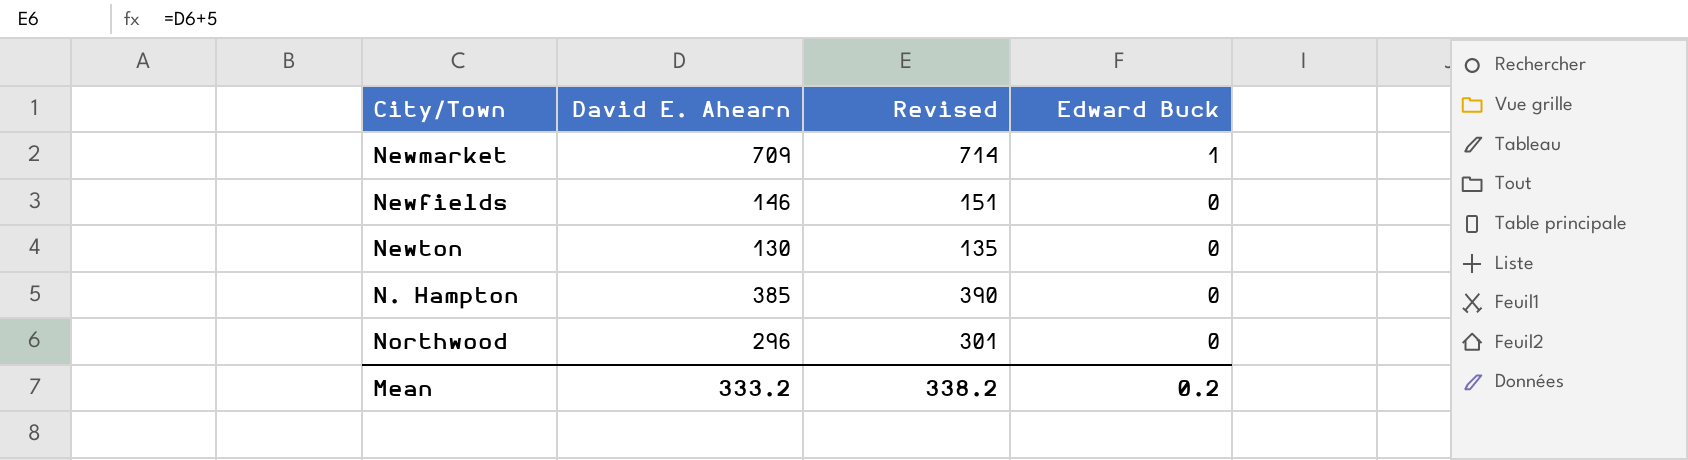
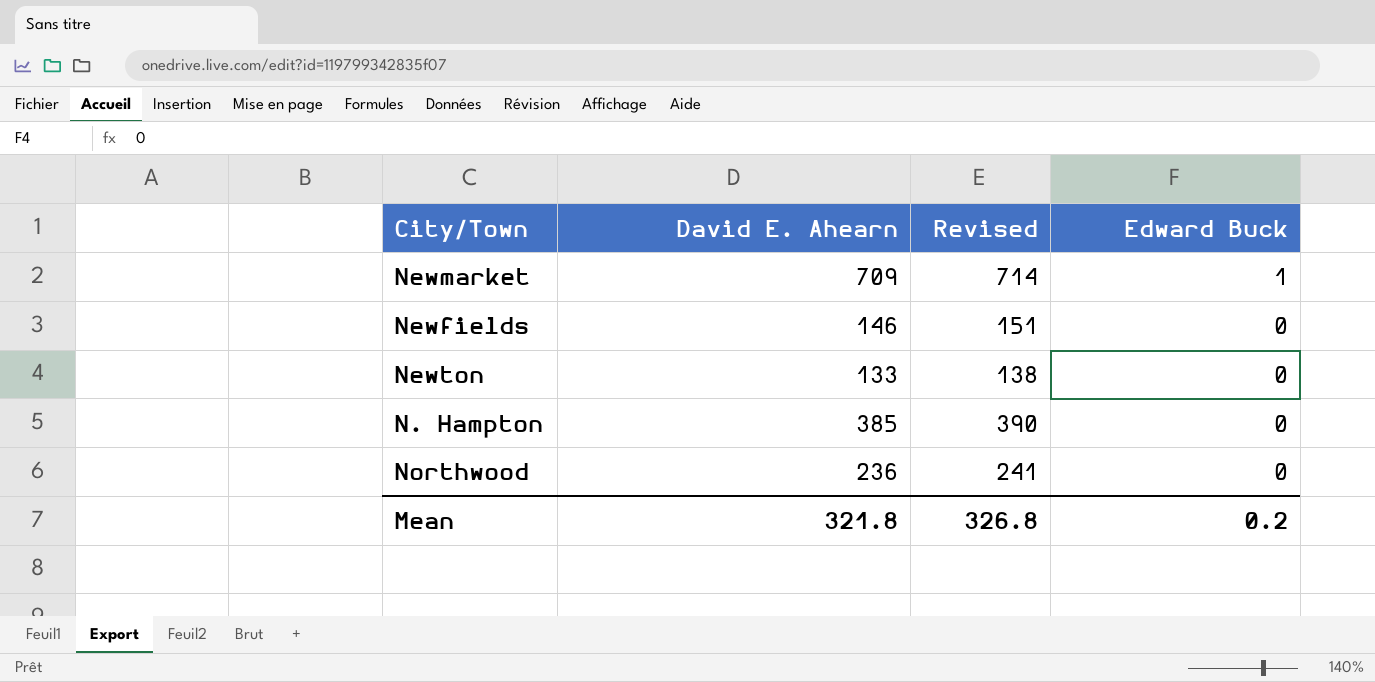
Newton | David E. Ahearn: 130 -> 133
Newton | Revised: 135 -> 138
Northwood | David E. Ahearn: 296 -> 236
Northwood | Revised: 301 -> 241
Mean | David E. Ahearn: 333.2 -> 321.8
Mean | Revised: 338.2 -> 326.8

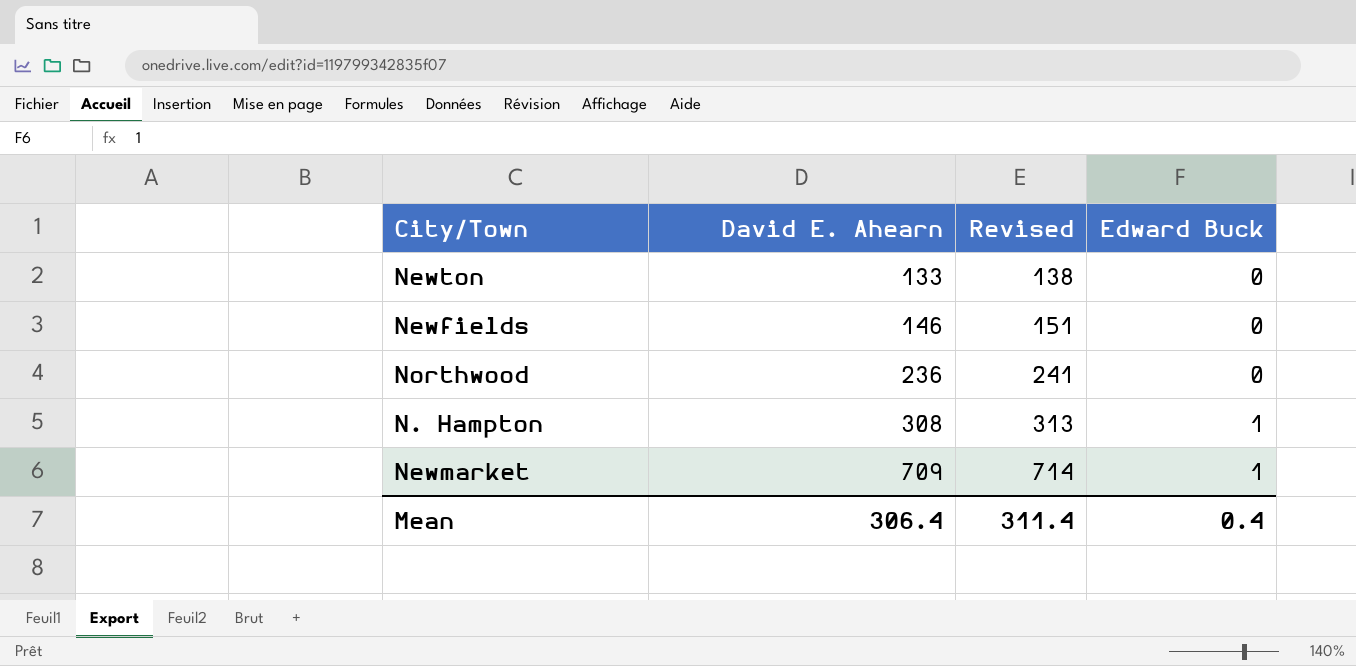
row order: Edward Buck descending -> David E. Ahearn ascending
N. Hampton | David E. Ahearn: 385 -> 308
N. Hampton | Revised: 390 -> 313
N. Hampton | Edward Buck: 0 -> 1
Mean | David E. Ahearn: 321.8 -> 306.4
Mean | Revised: 326.8 -> 311.4
Mean | Edward Buck: 0.2 -> 0.4

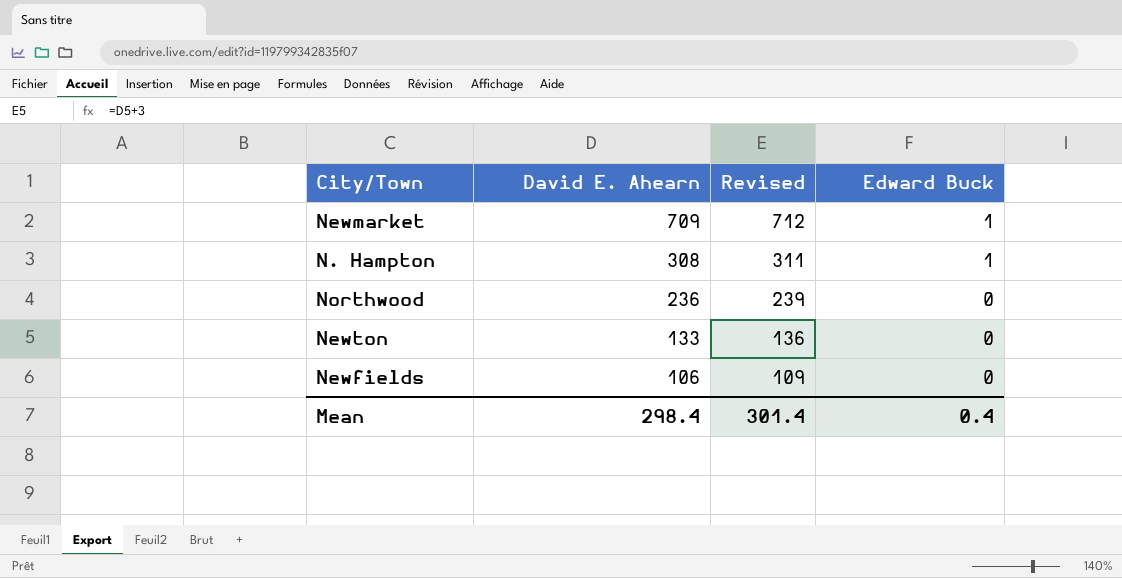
row order: David E. Ahearn ascending -> David E. Ahearn descending
column Revised | formula: [David E. Ahearn] + 5 -> [David E. Ahearn] + 3
Newfields | David E. Ahearn: 146 -> 106
Mean | David E. Ahearn: 306.4 -> 298.4
Mean | Revised: 311.4 -> 301.4

